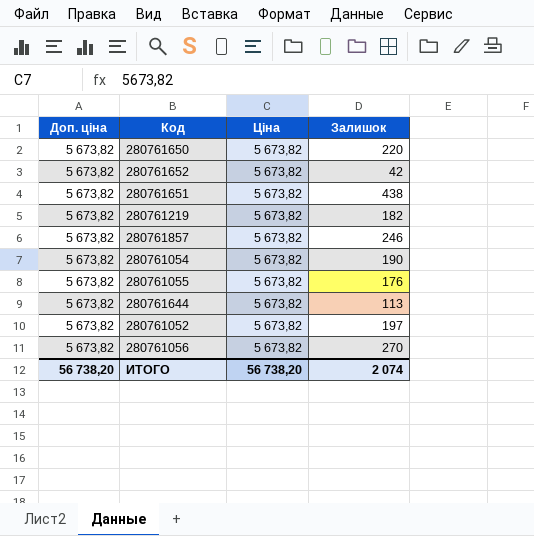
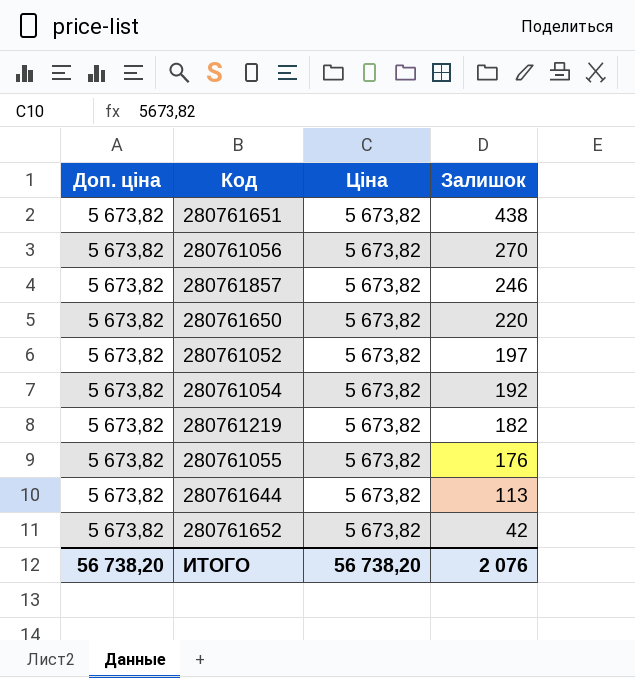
row order: none -> Залишок descending
280761054 | Залишок: 190 -> 192
ИТОГО | Залишок: 2 074 -> 2 076

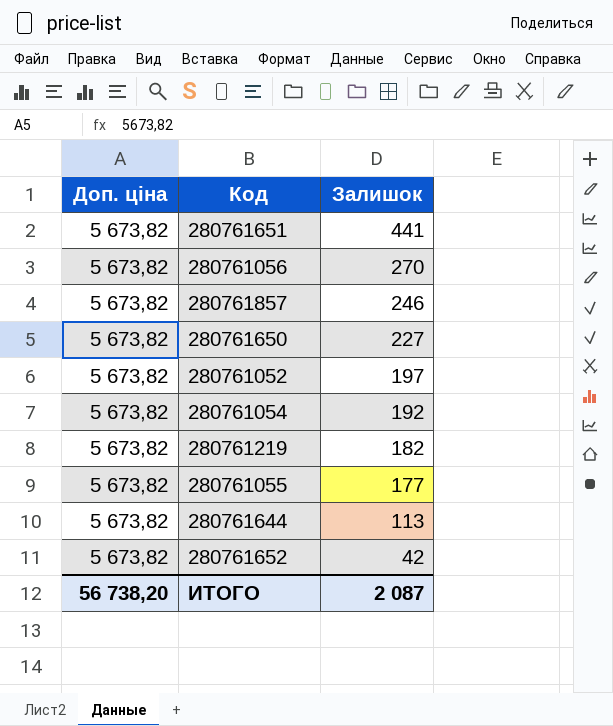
column Ціна | position: 3 -> none
280761651 | Залишок: 438 -> 441
280761650 | Залишок: 220 -> 227
280761055 | Залишок: 176 -> 177
ИТОГО | Залишок: 2 076 -> 2 087

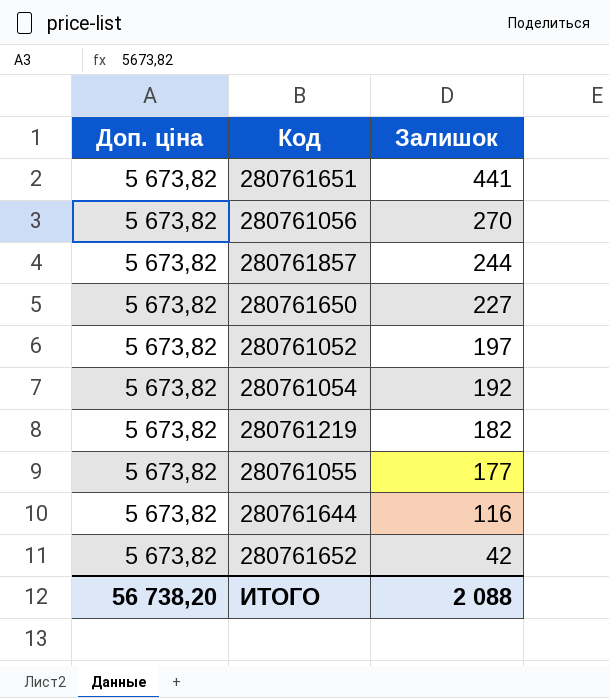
280761857 | Залишок: 246 -> 244
280761644 | Залишок: 113 -> 116
ИТОГО | Залишок: 2 087 -> 2 088

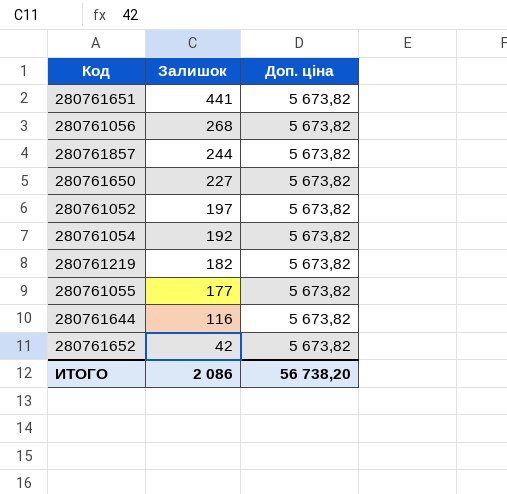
column Доп. ціна | position: 1 -> 3
280761056 | Залишок: 270 -> 268
ИТОГО | Залишок: 2 088 -> 2 086

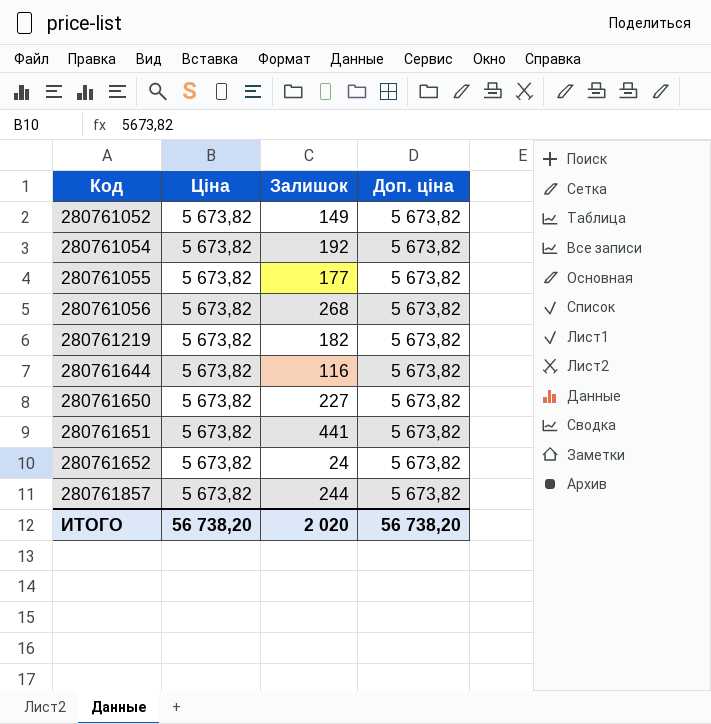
row order: Залишок descending -> Код ascending
column Ціна | position: none -> 2
280761052 | Залишок: 197 -> 149
280761652 | Залишок: 42 -> 24
ИТОГО | Залишок: 2 086 -> 2 020

